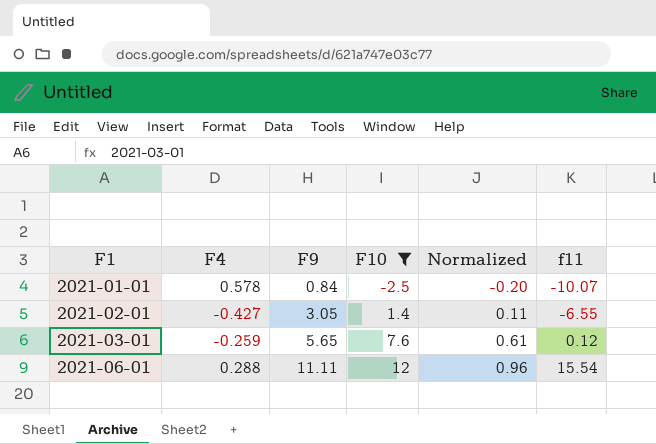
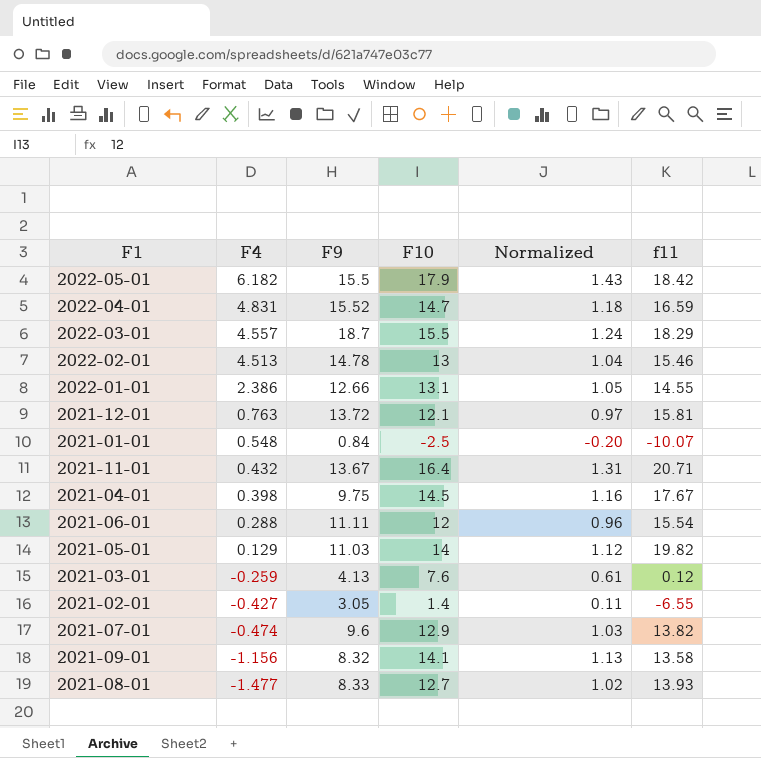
filter: F10 <= 12 -> none
row order: F1 ascending -> F4 descending
2021-01-01 | F4: 0.578 -> 0.548
2021-03-01 | F9: 5.65 -> 4.13

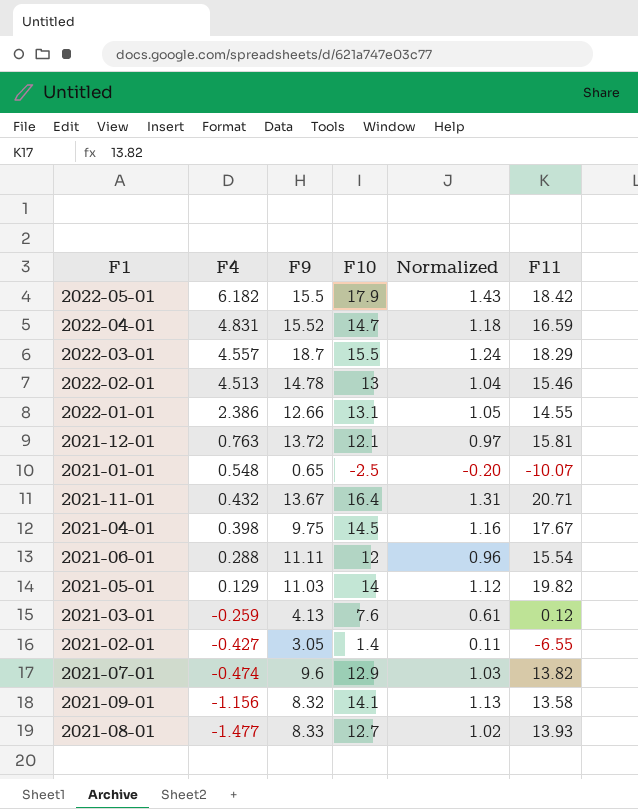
column name: f11 -> F11
2021-01-01 | F9: 0.84 -> 0.65

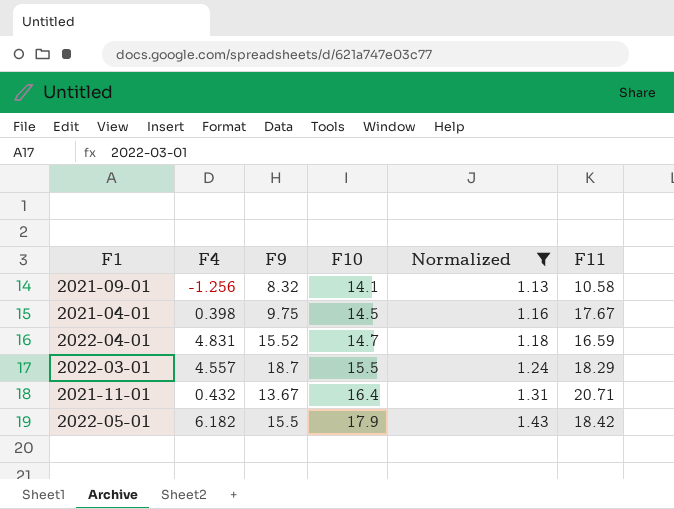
filter: none -> Normalized >= 1.13
row order: F4 descending -> F10 ascending
2021-09-01 | F4: -1.156 -> -1.256
2021-09-01 | F11: 13.58 -> 10.58

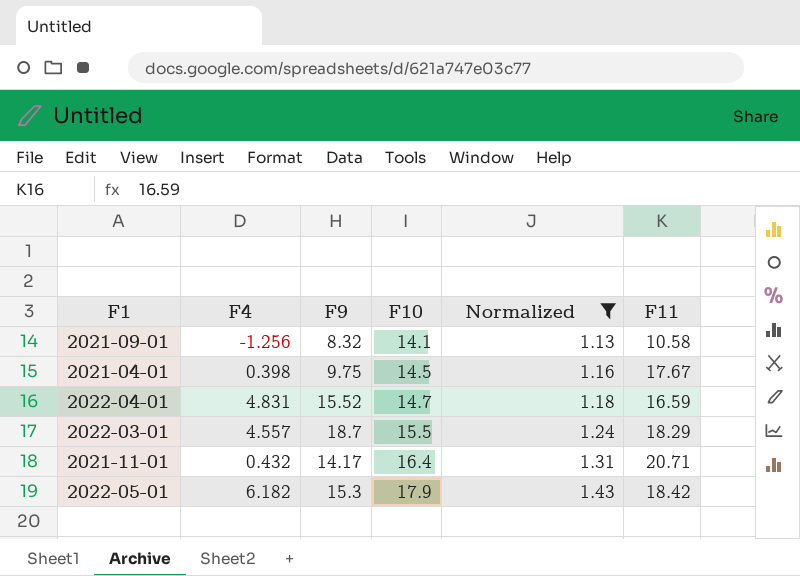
2021-11-01 | F9: 13.67 -> 14.17
2022-05-01 | F9: 15.5 -> 15.3

